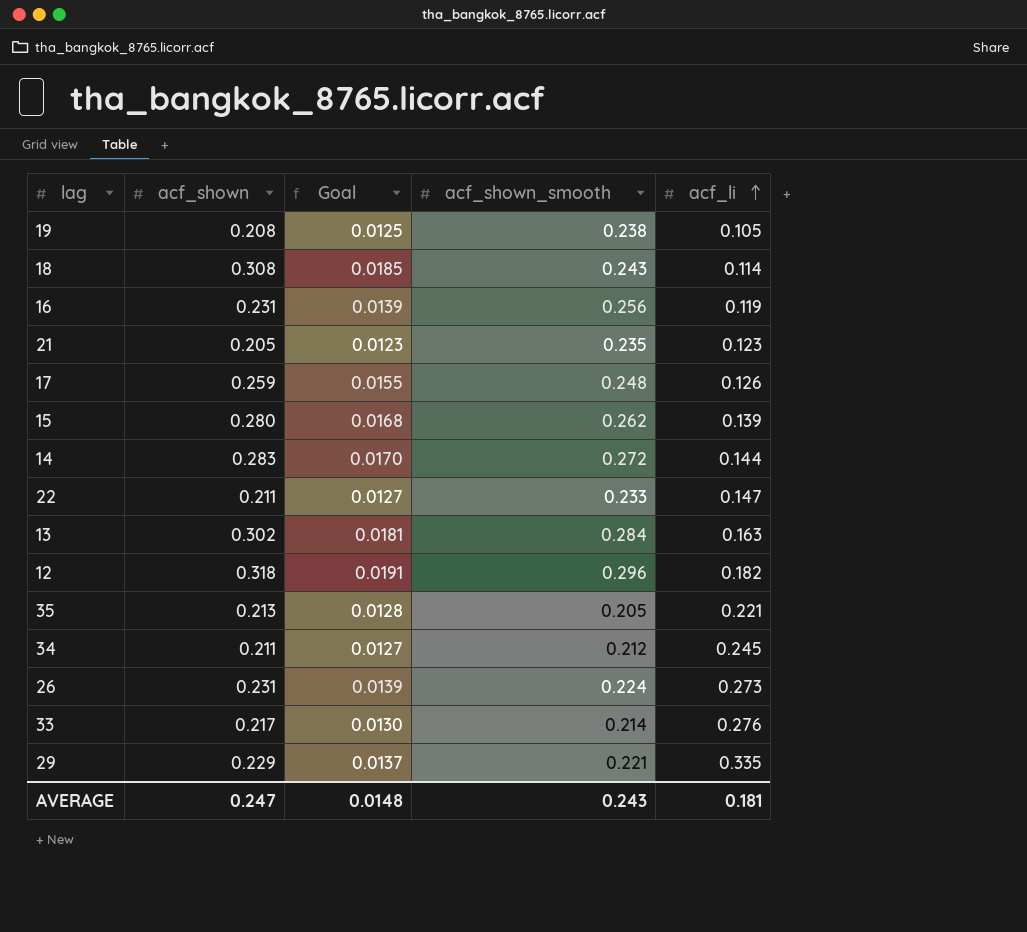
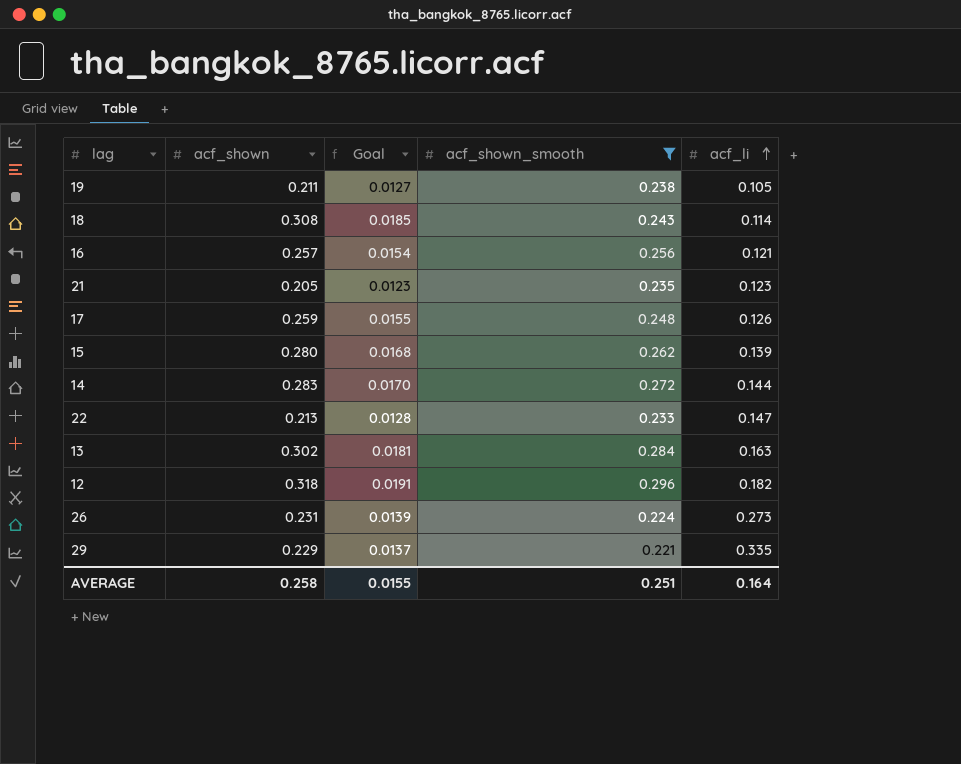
filter: none -> acf_shown_smooth >= 0.221
19 | acf_shown: 0.208 -> 0.211
19 | Goal: 0.0125 -> 0.0127
16 | acf_shown: 0.231 -> 0.257
16 | Goal: 0.0139 -> 0.0154
16 | acf_li: 0.119 -> 0.121
22 | acf_shown: 0.211 -> 0.213
22 | Goal: 0.0127 -> 0.0128
AVERAGE | acf_shown: 0.247 -> 0.258
AVERAGE | Goal: 0.0148 -> 0.0155
AVERAGE | acf_shown_smooth: 0.243 -> 0.251
AVERAGE | acf_li: 0.181 -> 0.164

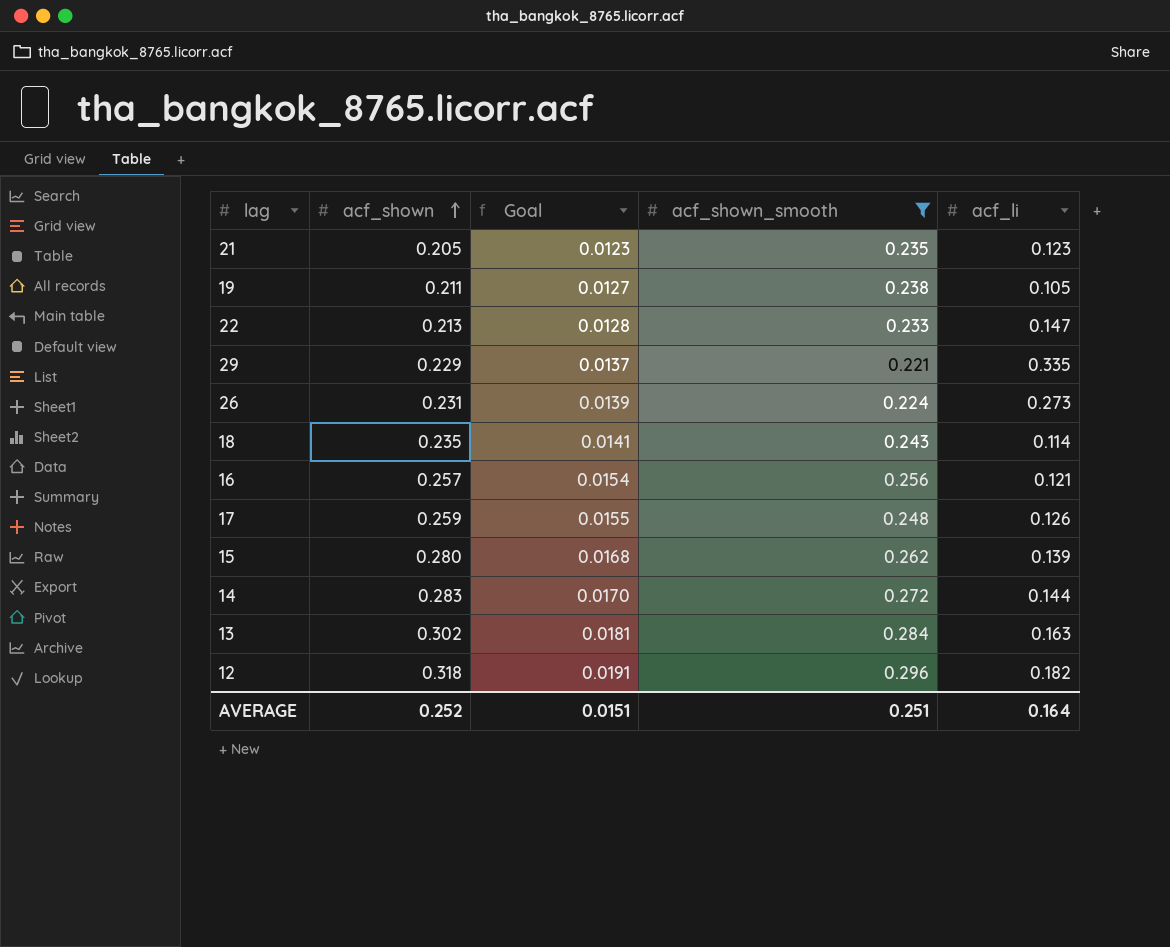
row order: acf_li ascending -> acf_shown ascending
18 | acf_shown: 0.308 -> 0.235
18 | Goal: 0.0185 -> 0.0141
AVERAGE | acf_shown: 0.258 -> 0.252
AVERAGE | Goal: 0.0155 -> 0.0151

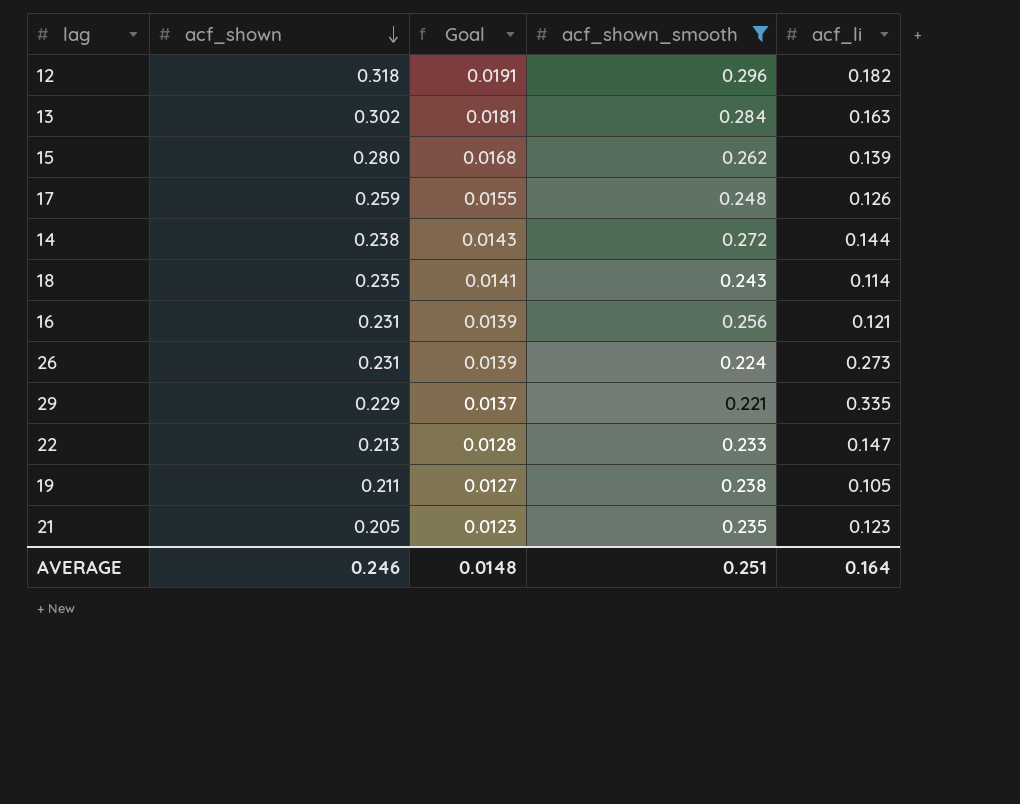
row order: acf_shown ascending -> acf_shown descending
14 | acf_shown: 0.283 -> 0.238
14 | Goal: 0.0170 -> 0.0143
16 | acf_shown: 0.257 -> 0.231
16 | Goal: 0.0154 -> 0.0139
AVERAGE | acf_shown: 0.252 -> 0.246
AVERAGE | Goal: 0.0151 -> 0.0148

